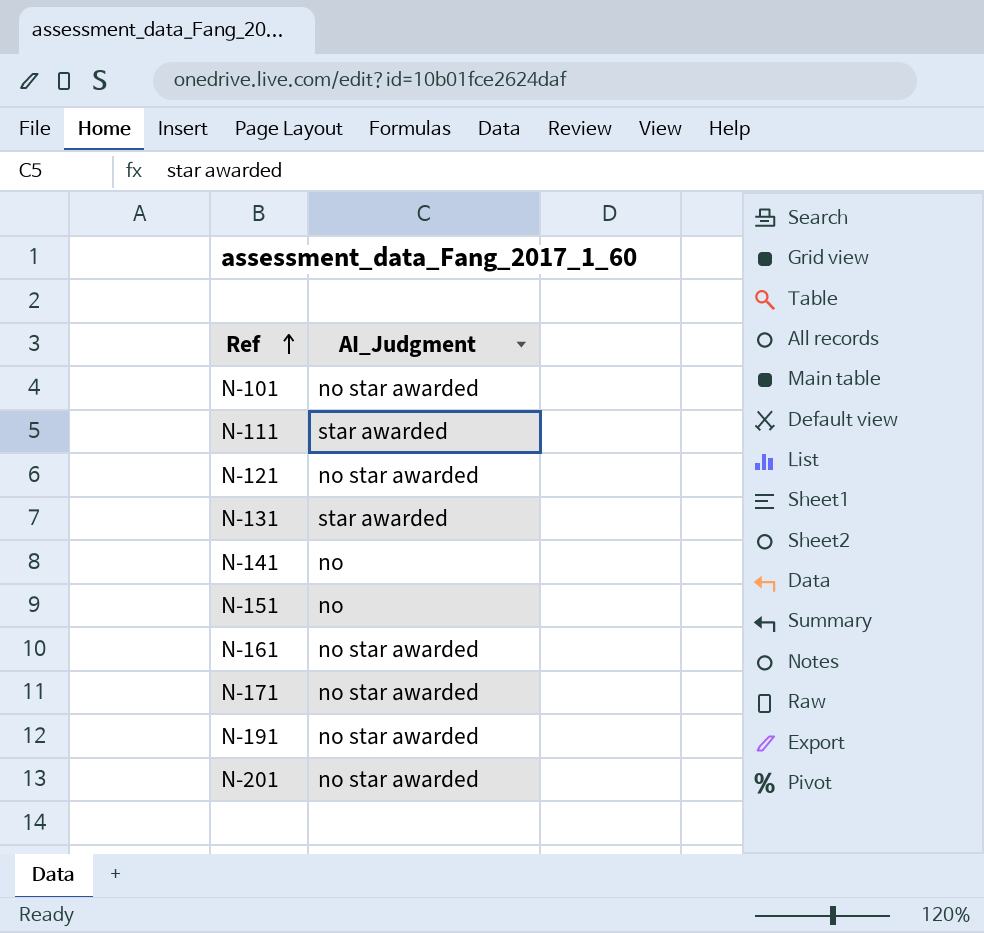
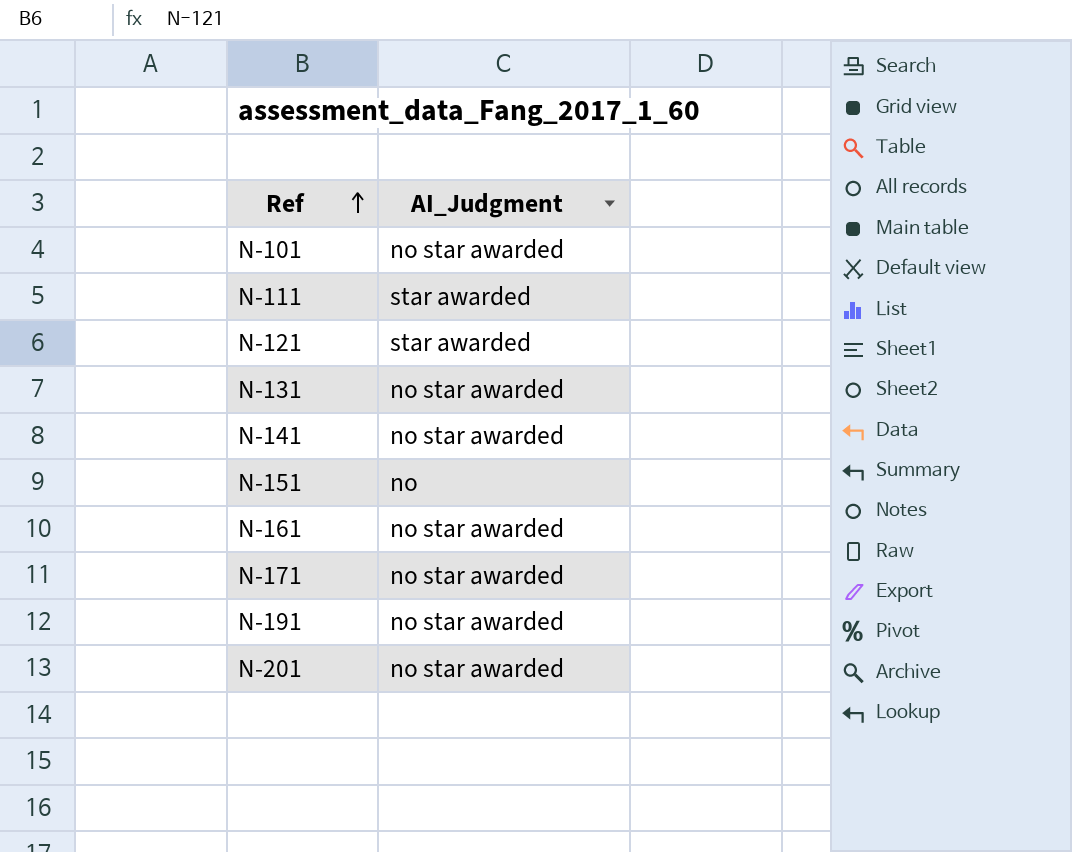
N-121 | AI_Judgment: no star awarded -> star awarded
N-131 | AI_Judgment: star awarded -> no star awarded
N-141 | AI_Judgment: no -> no star awarded

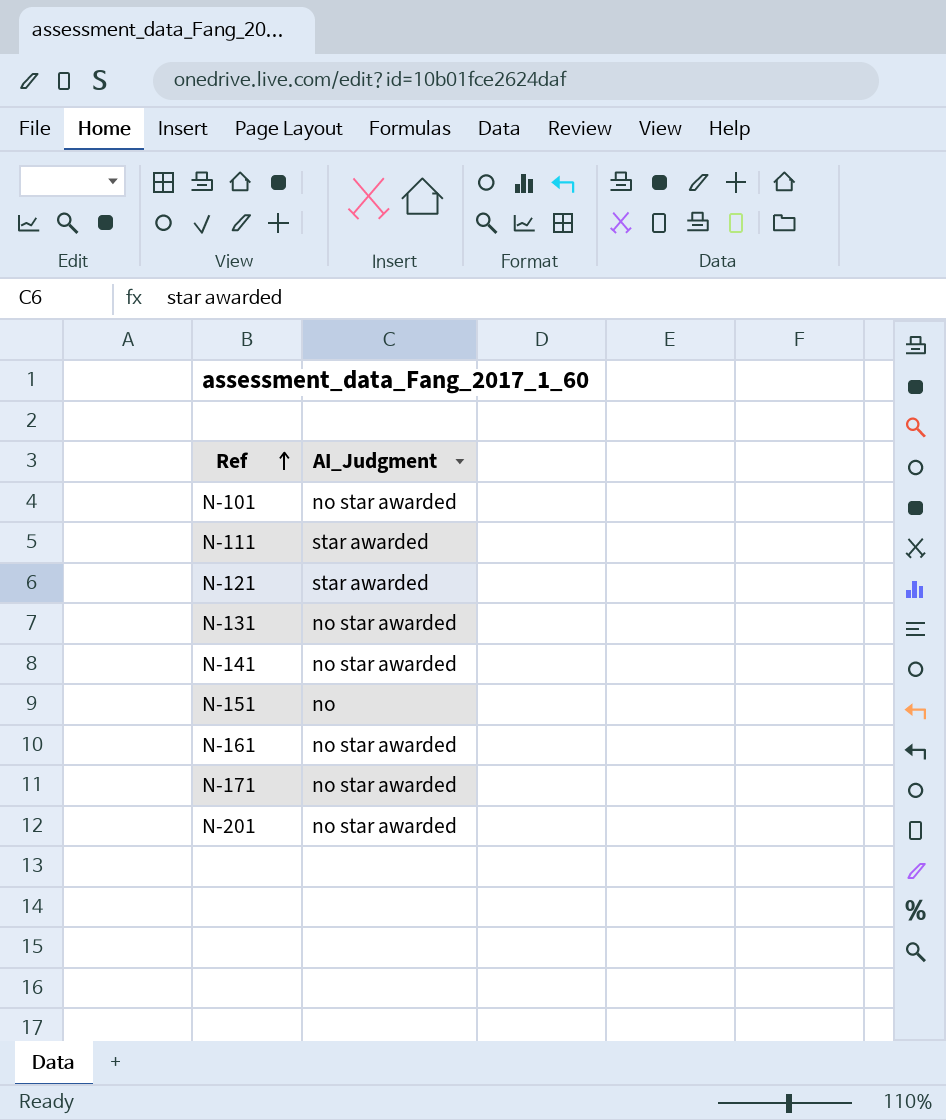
row N-191: no star awarded -> none

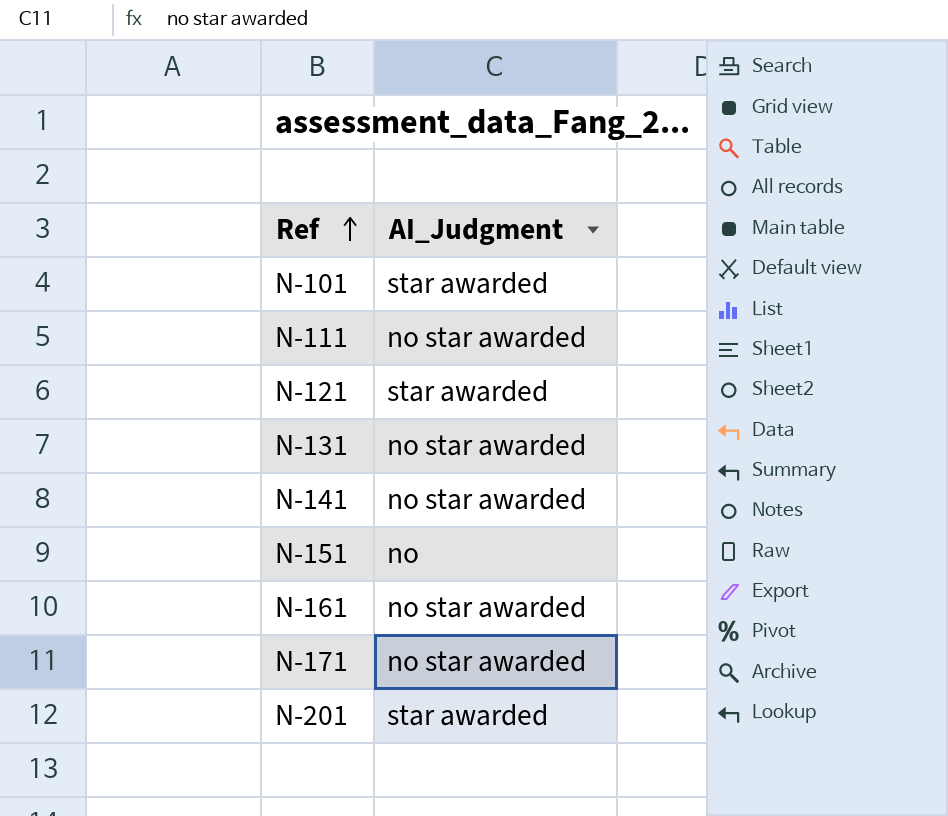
N-101 | AI_Judgment: no star awarded -> star awarded
N-111 | AI_Judgment: star awarded -> no star awarded
N-201 | AI_Judgment: no star awarded -> star awarded

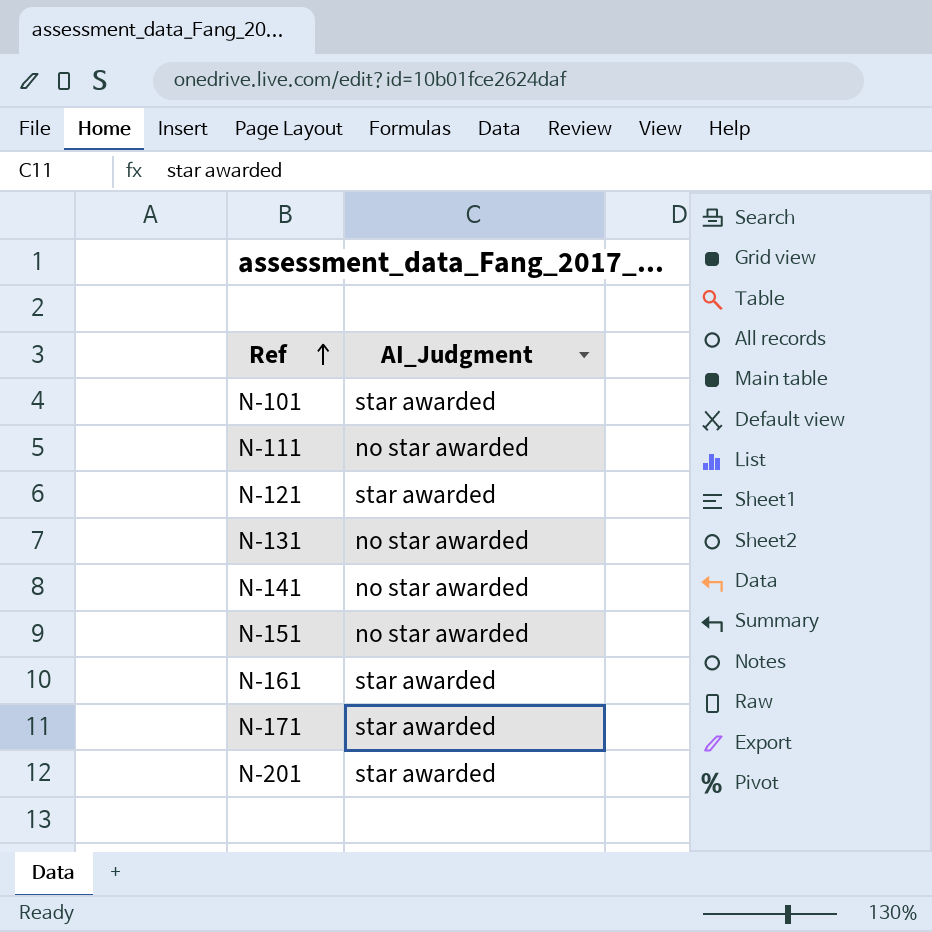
N-151 | AI_Judgment: no -> no star awarded
N-161 | AI_Judgment: no star awarded -> star awarded
N-171 | AI_Judgment: no star awarded -> star awarded

